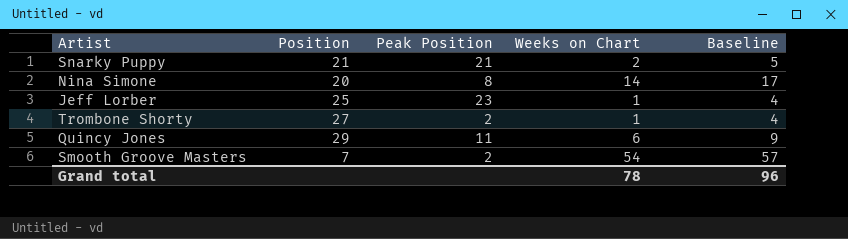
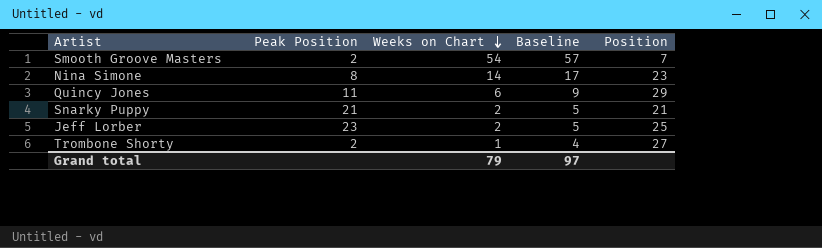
row order: none -> Weeks on Chart descending
column Position | position: 2 -> 5
Nina Simone | Position: 20 -> 23
Jeff Lorber | Weeks on Chart: 1 -> 2
Jeff Lorber | Baseline: 4 -> 5
Grand total | Weeks on Chart: 78 -> 79
Grand total | Baseline: 96 -> 97

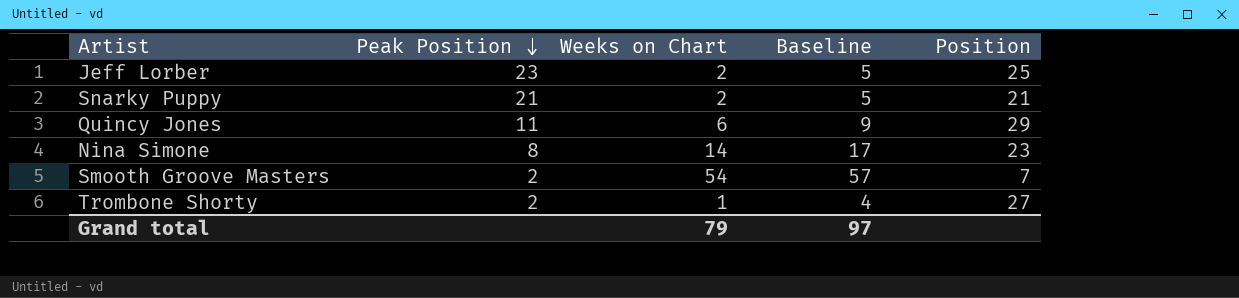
row order: Weeks on Chart descending -> Peak Position descending

